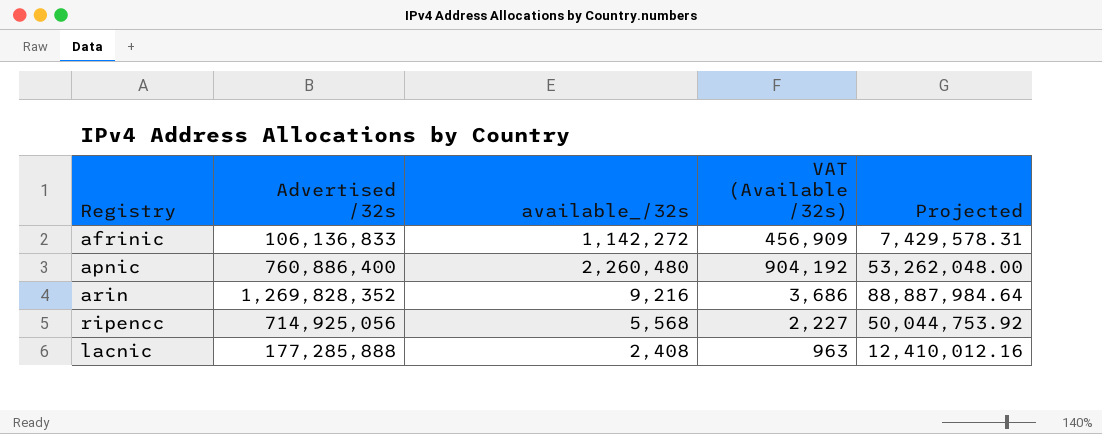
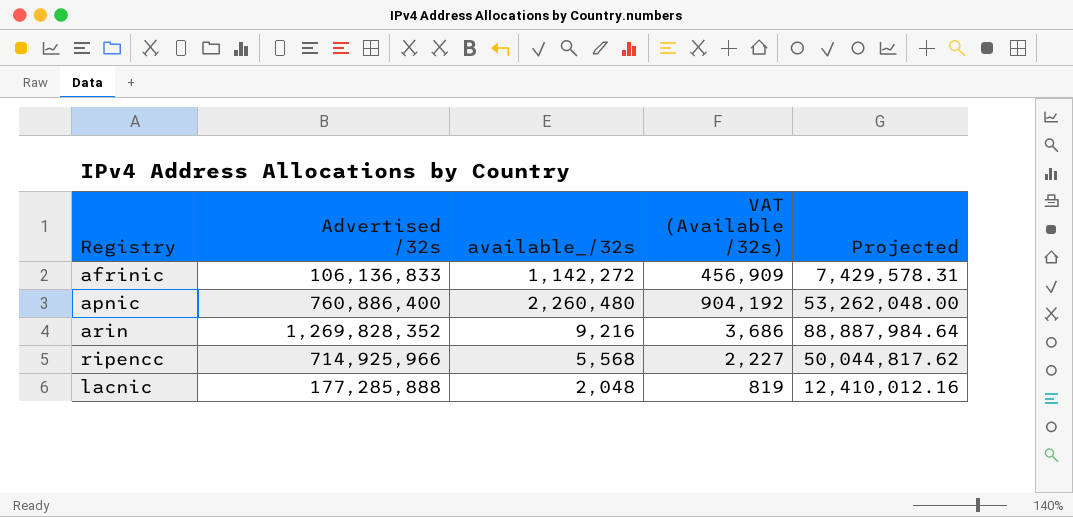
ripencc | Advertised /32s: 714,925,056 -> 714,925,966
ripencc | Projected: 50,044,753.92 -> 50,044,817.62
lacnic | available_/32s: 2,408 -> 2,048
lacnic | VAT (Available /32s): 963 -> 819

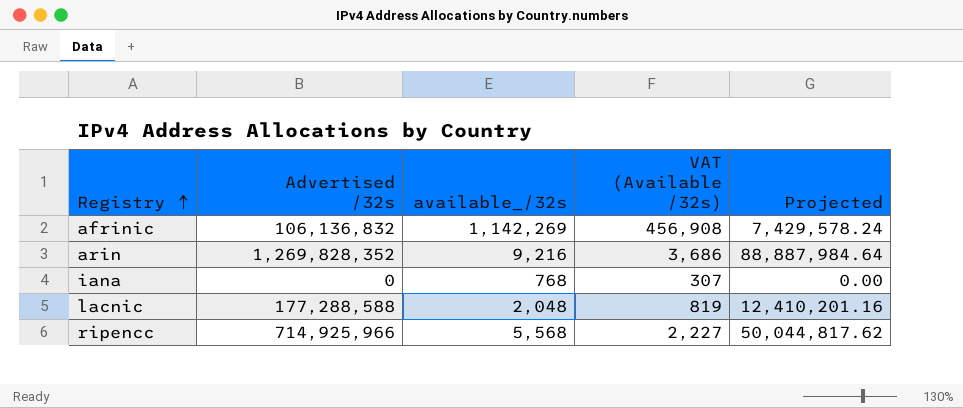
row order: none -> Registry ascending
row apnic: 760,886,400 | 2,260,480 | 904,192 | 53,262,048.00 -> none
afrinic | Advertised /32s: 106,136,833 -> 106,136,832
afrinic | available_/32s: 1,142,272 -> 1,142,269
afrinic | VAT (Available /32s): 456,909 -> 456,908
afrinic | Projected: 7,429,578.31 -> 7,429,578.24
row iana: none -> 0 | 768 | 307 | 0.00
lacnic | Advertised /32s: 177,285,888 -> 177,288,588
lacnic | Projected: 12,410,012.16 -> 12,410,201.16

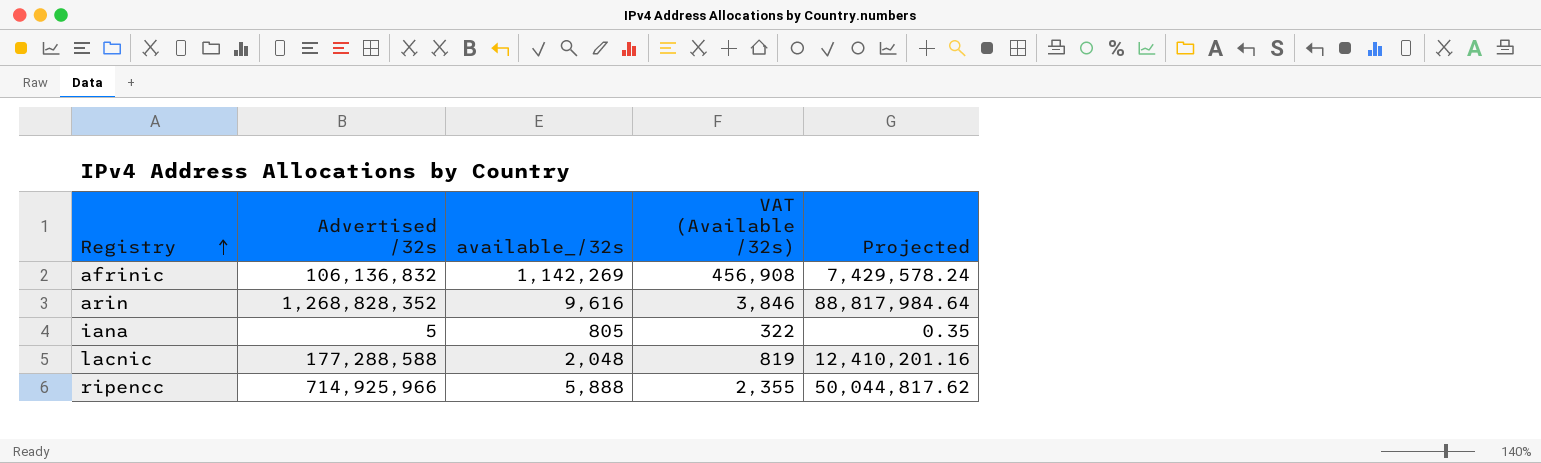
arin | Advertised /32s: 1,269,828,352 -> 1,268,828,352
arin | available_/32s: 9,216 -> 9,616
arin | VAT (Available /32s): 3,686 -> 3,846
arin | Projected: 88,887,984.64 -> 88,817,984.64
iana | Advertised /32s: 0 -> 5
iana | available_/32s: 768 -> 805
iana | VAT (Available /32s): 307 -> 322
iana | Projected: 0.00 -> 0.35
ripencc | available_/32s: 5,568 -> 5,888
ripencc | VAT (Available /32s): 2,227 -> 2,355

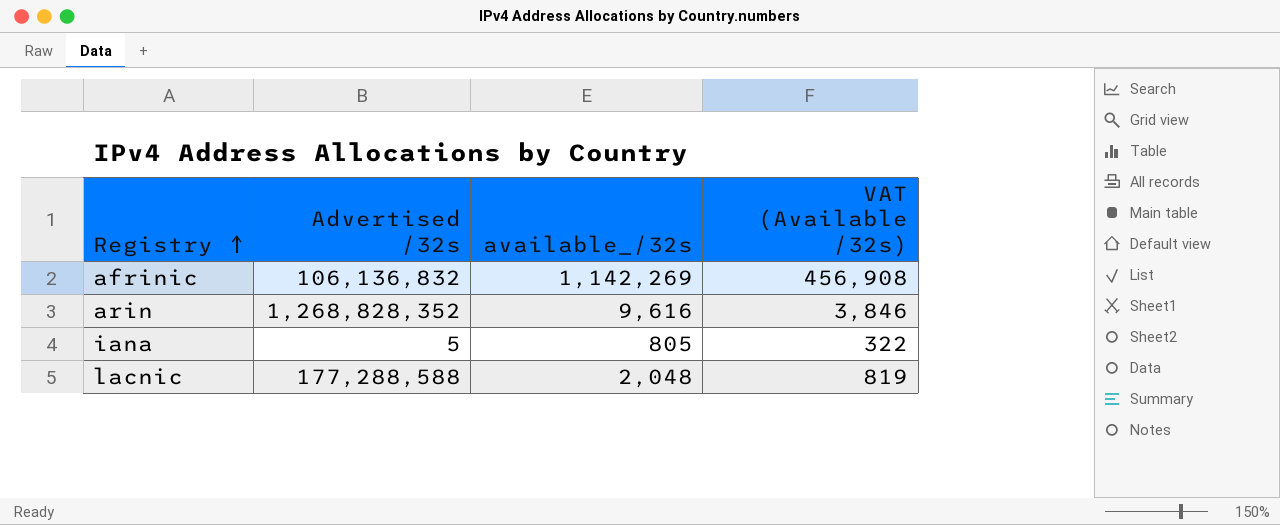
column Projected | formula: [Advertised /32s] * 0.07 -> none
row ripencc: 714,925,966 | 5,888 | 2,355 | 50,044,817.62 -> none

